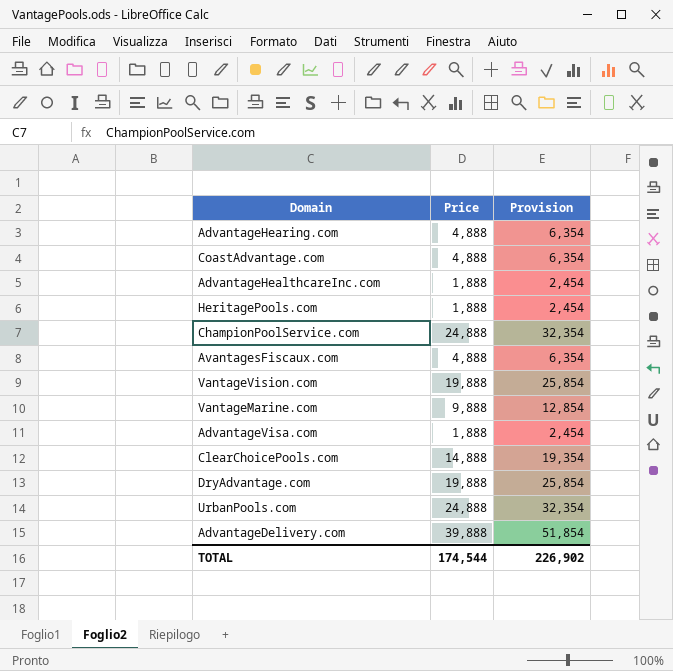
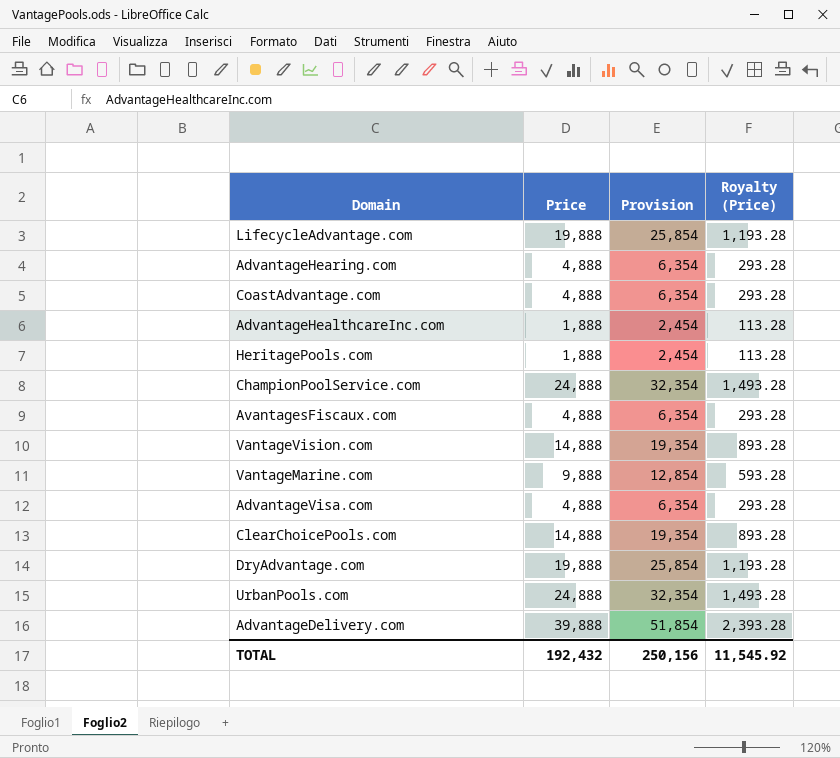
column Royalty (Price) | formula: none -> [Price] * 0.06
row LifecycleAdvantage.com: none -> 19,888 | 25,854 | 1,193.28
VantageVision.com | Price: 19,888 -> 14,888
VantageVision.com | Provision: 25,854 -> 19,354
AdvantageVisa.com | Price: 1,888 -> 4,888
AdvantageVisa.com | Provision: 2,454 -> 6,354
TOTAL | Price: 174,544 -> 192,432
TOTAL | Provision: 226,902 -> 250,156

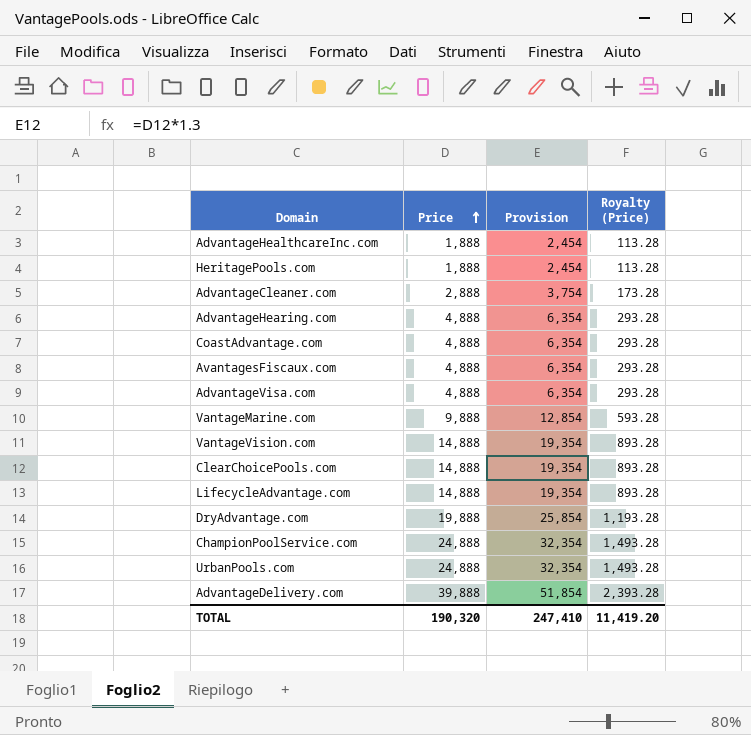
row order: none -> Price ascending
row AdvantageCleaner.com: none -> 2,888 | 3,754 | 173.28
LifecycleAdvantage.com | Price: 19,888 -> 14,888
LifecycleAdvantage.com | Provision: 25,854 -> 19,354
LifecycleAdvantage.com | Royalty (Price): 1,193.28 -> 893.28
TOTAL | Price: 192,432 -> 190,320
TOTAL | Provision: 250,156 -> 247,410
TOTAL | Royalty (Price): 11,545.92 -> 11,419.20

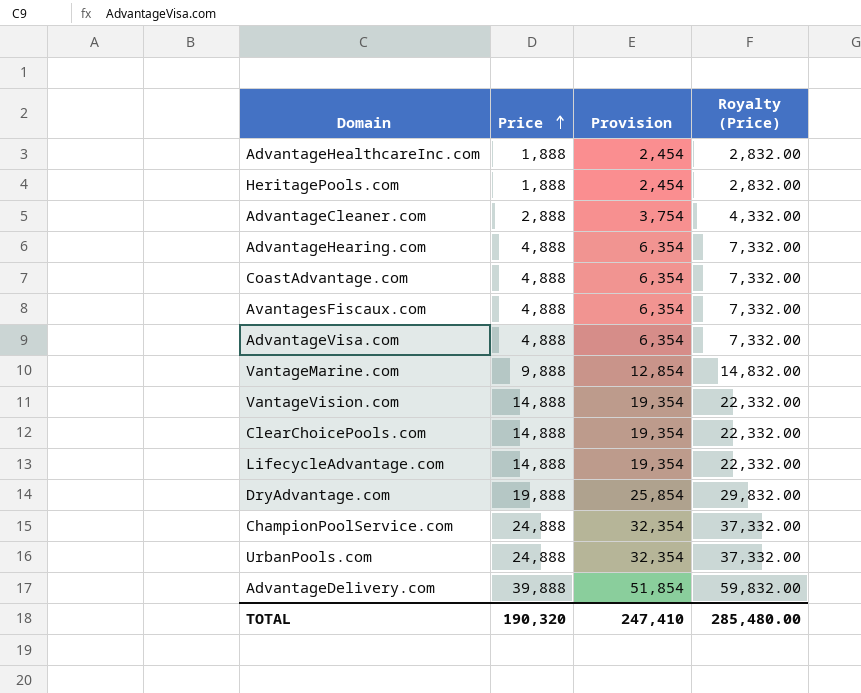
column Royalty (Price) | formula: [Price] * 0.06 -> [Price] * 1.5
TOTAL | Royalty (Price): 11,419.20 -> 285,480.00

